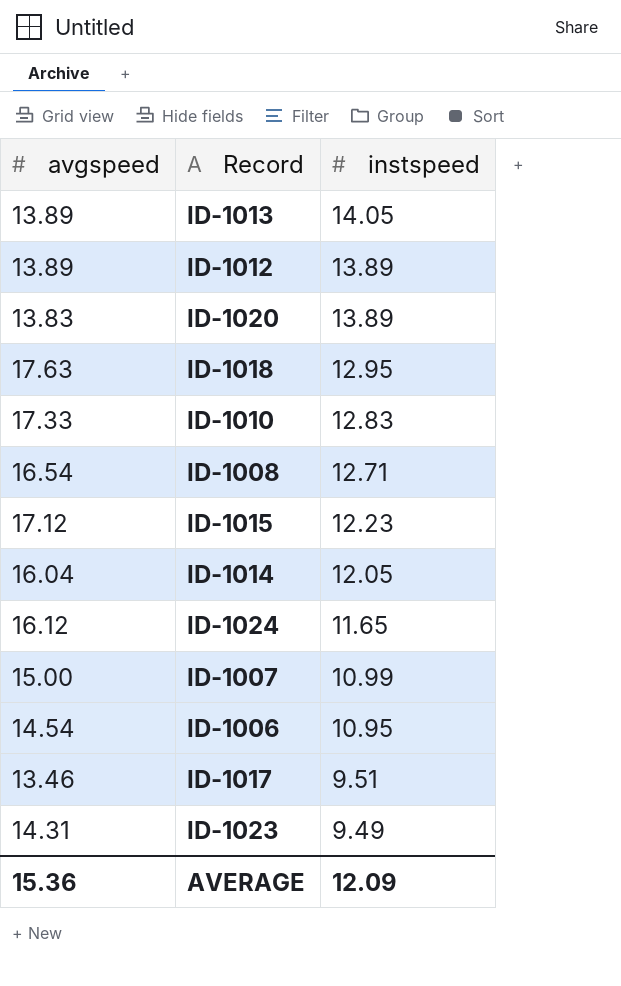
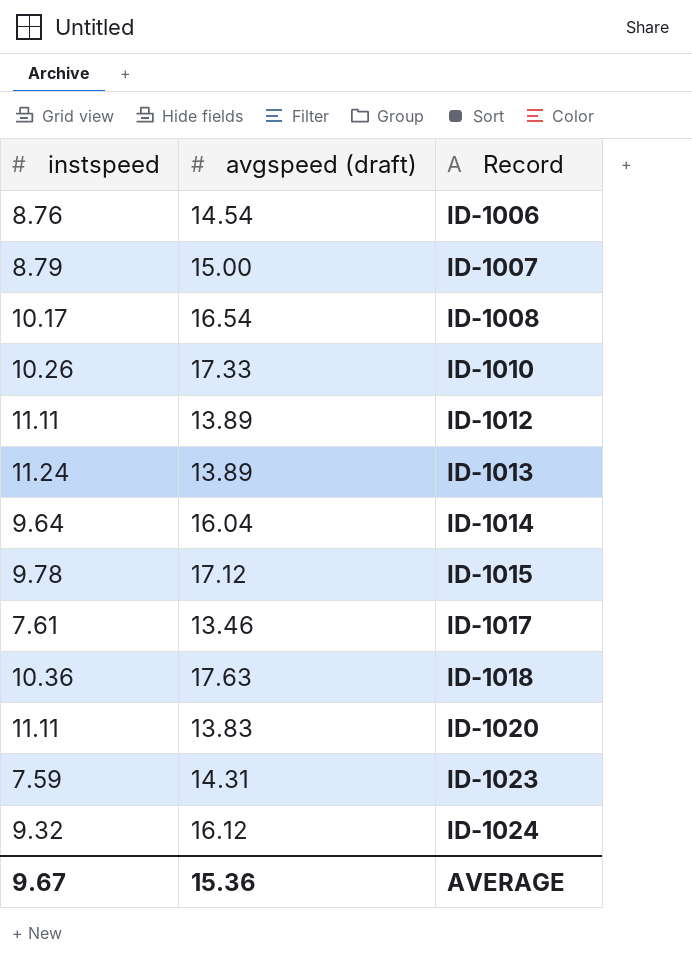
row order: instspeed descending -> Record ascending
column instspeed | position: 3 -> 1
column name: avgspeed -> avgspeed (draft)
ID-1006 | instspeed: 10.95 -> 8.76
ID-1007 | instspeed: 10.99 -> 8.79
ID-1008 | instspeed: 12.71 -> 10.17
ID-1010 | instspeed: 12.83 -> 10.26
ID-1012 | instspeed: 13.89 -> 11.11
ID-1013 | instspeed: 14.05 -> 11.24
ID-1014 | instspeed: 12.05 -> 9.64
ID-1015 | instspeed: 12.23 -> 9.78
ID-1017 | instspeed: 9.51 -> 7.61
ID-1018 | instspeed: 12.95 -> 10.36
ID-1020 | instspeed: 13.89 -> 11.11
ID-1023 | instspeed: 9.49 -> 7.59
ID-1024 | instspeed: 11.65 -> 9.32
AVERAGE | instspeed: 12.09 -> 9.67

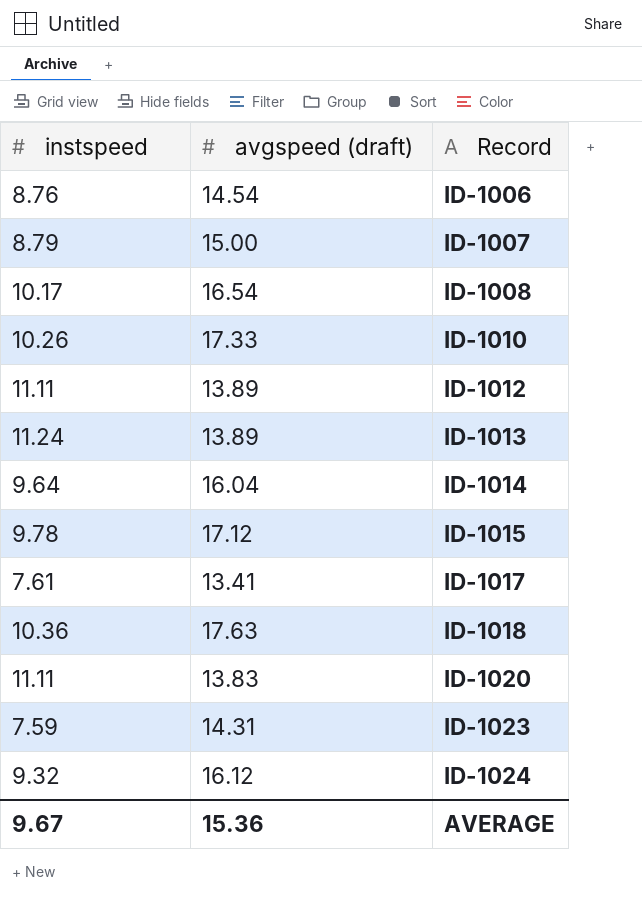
ID-1017 | avgspeed (draft): 13.46 -> 13.41

